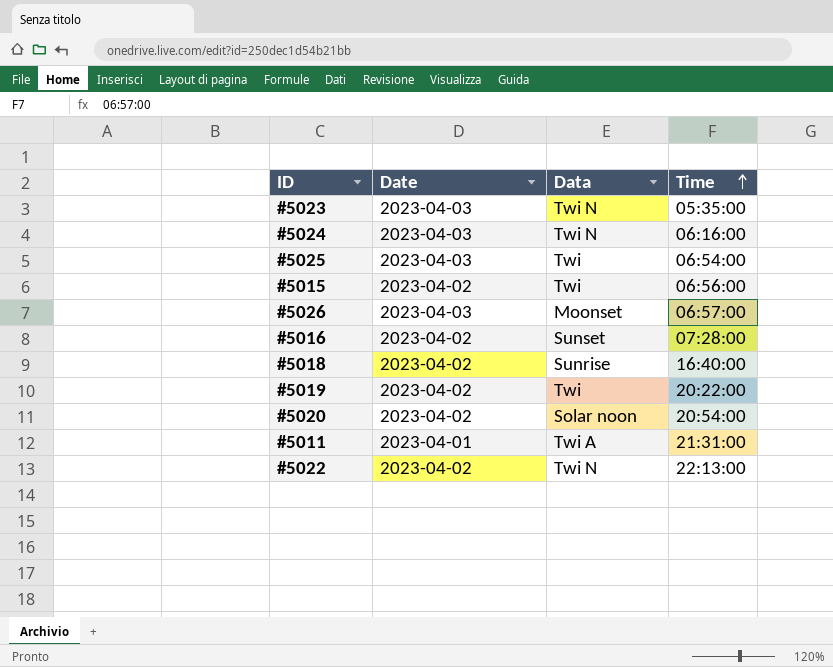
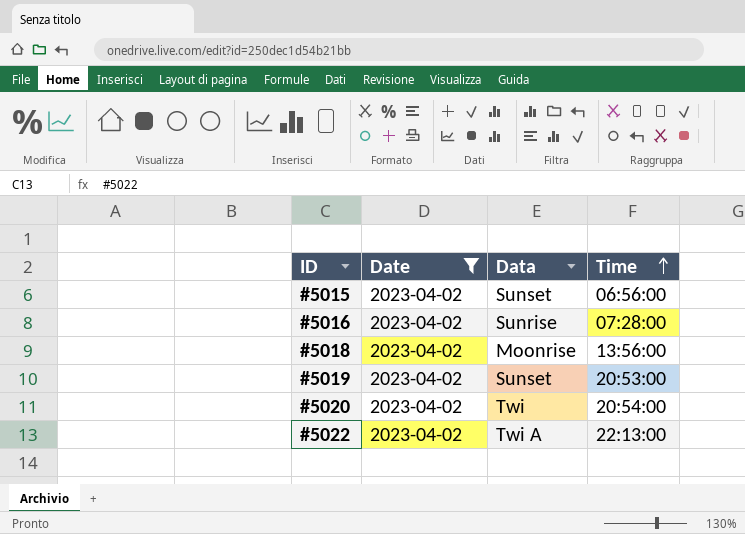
filter: none -> Date = 2023-04-02
#5015 | Data: Twi -> Sunset
#5016 | Data: Sunset -> Sunrise
#5018 | Data: Sunrise -> Moonrise
#5018 | Time: 16:40:00 -> 13:56:00
#5019 | Data: Twi -> Sunset
#5019 | Time: 20:22:00 -> 20:53:00
#5020 | Data: Solar noon -> Twi
#5022 | Data: Twi N -> Twi A

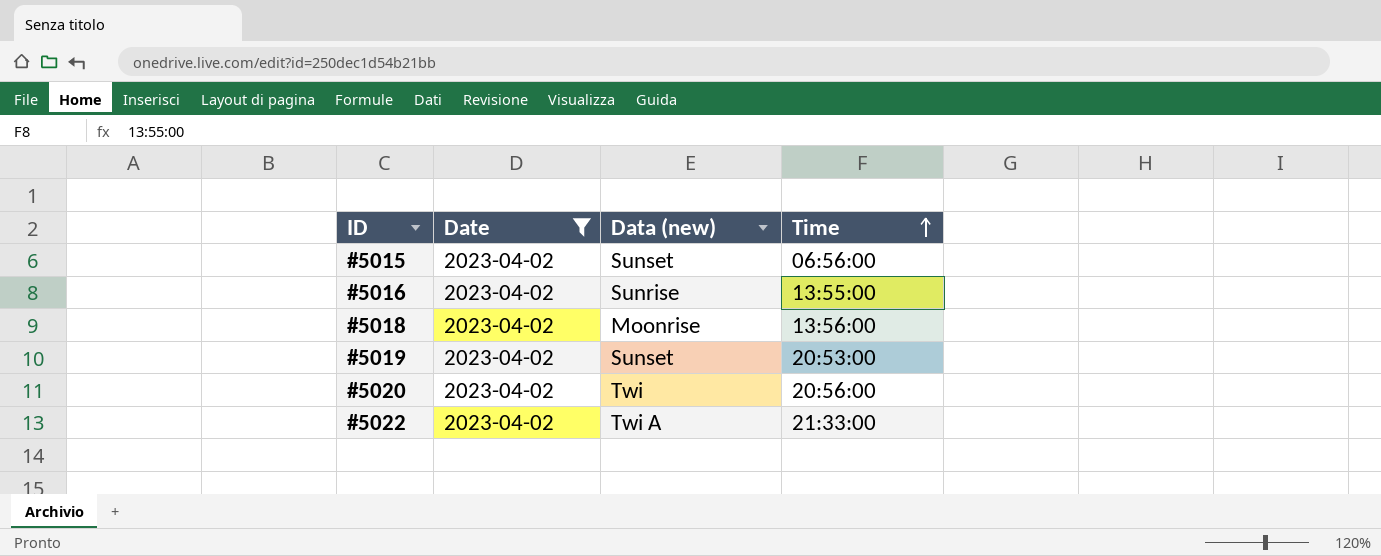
column name: Data -> Data (new)
#5016 | Time: 07:28:00 -> 13:55:00
#5020 | Time: 20:54:00 -> 20:56:00
#5022 | Time: 22:13:00 -> 21:33:00

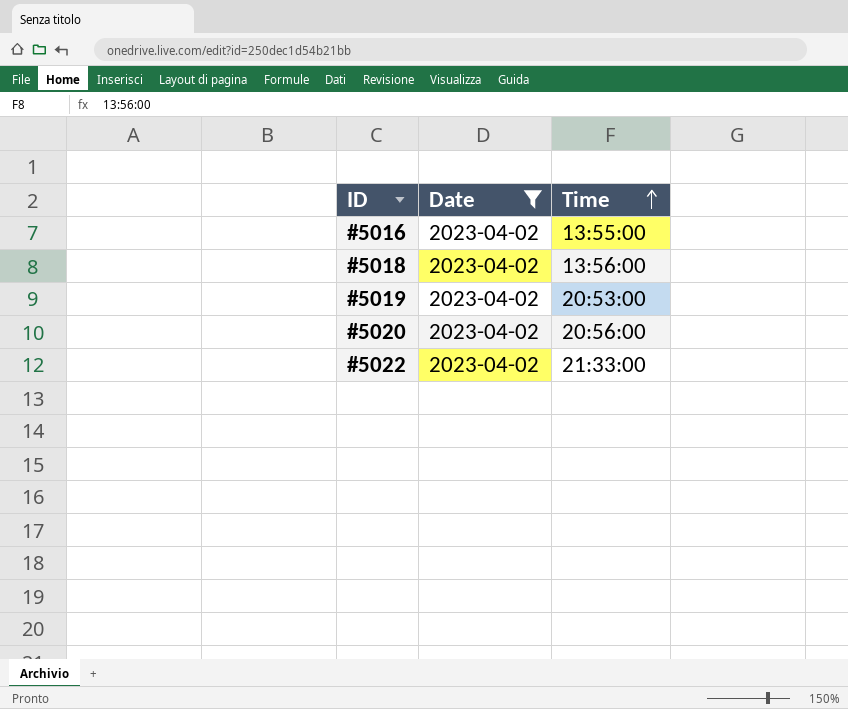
column Data (new) | position: 3 -> none
row #5015: 2023-04-02 | Sunset | 06:56:00 -> none

